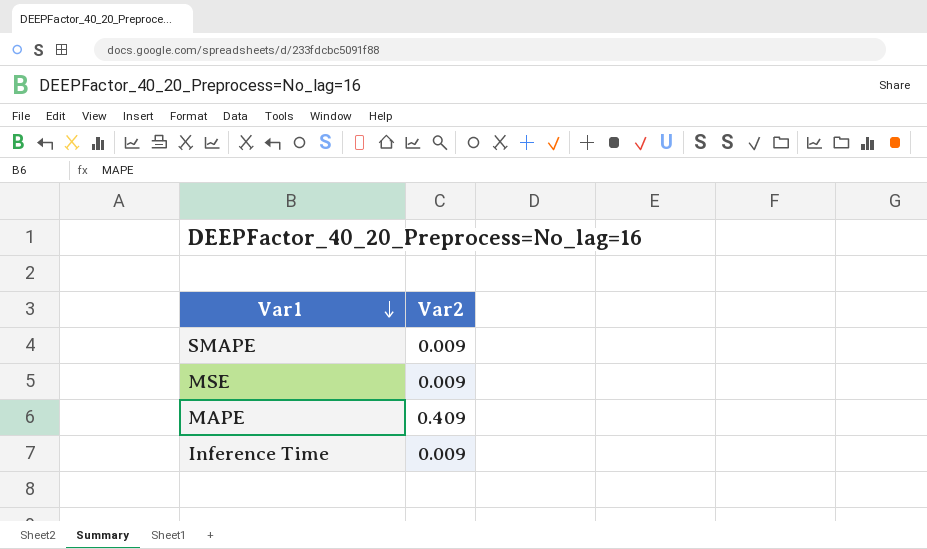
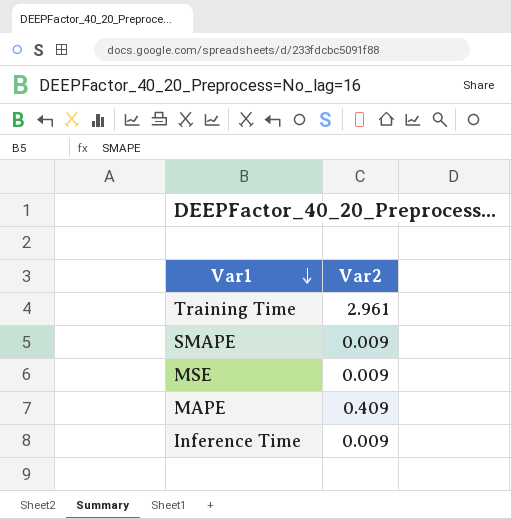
row Training Time: none -> 2.961

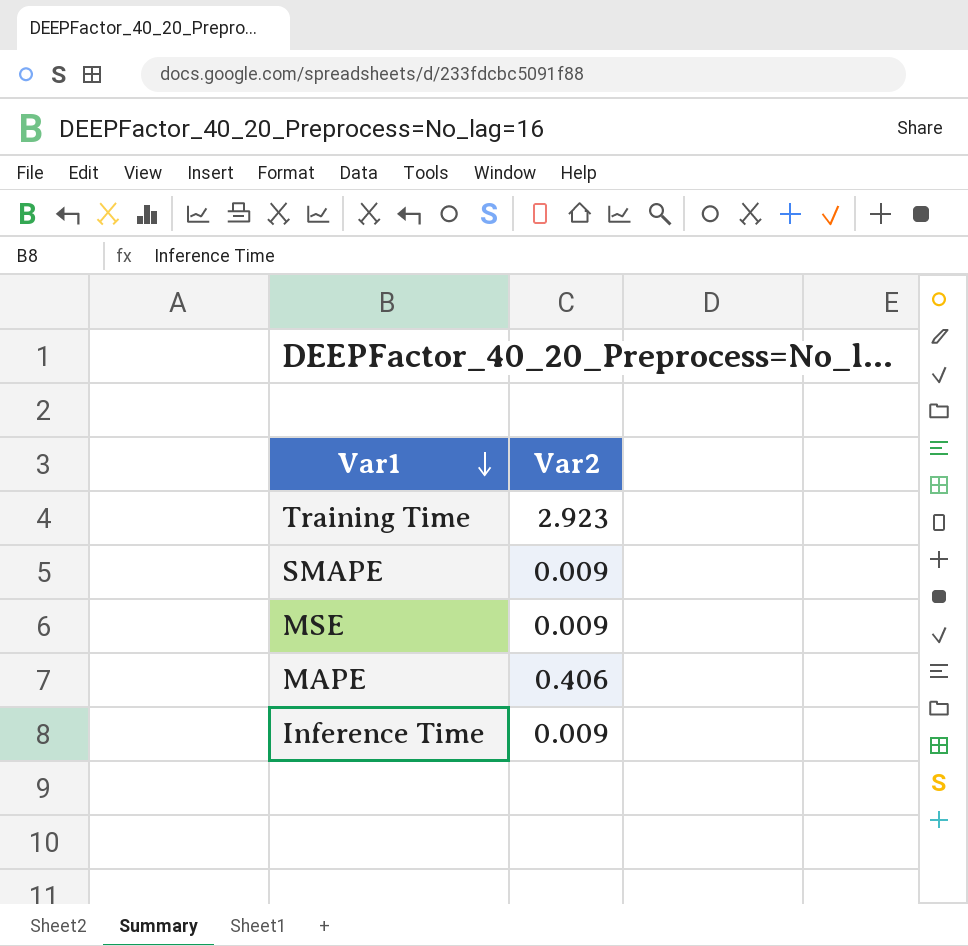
Training Time | Var2: 2.961 -> 2.923
MAPE | Var2: 0.409 -> 0.406

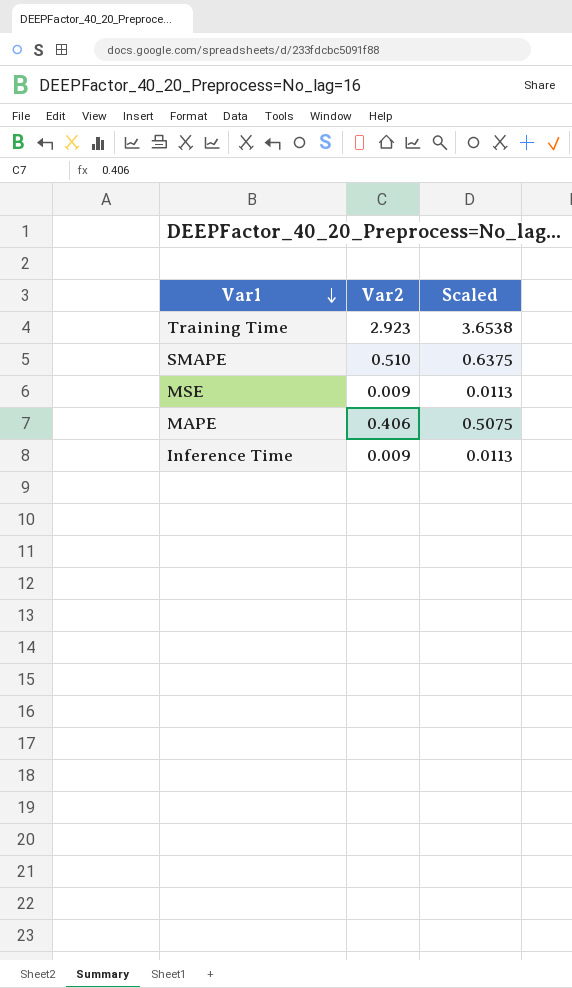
column Scaled | formula: none -> [Var2] * 1.25
SMAPE | Var2: 0.009 -> 0.510

